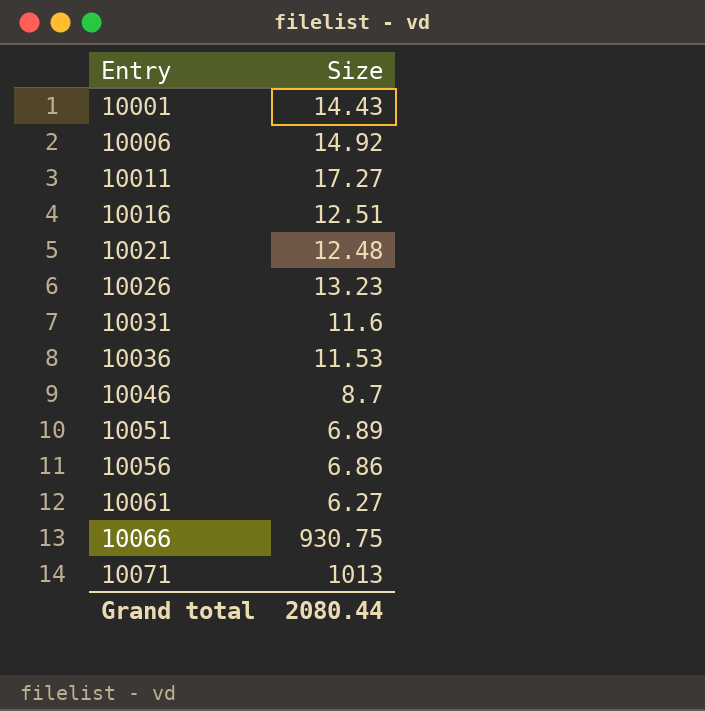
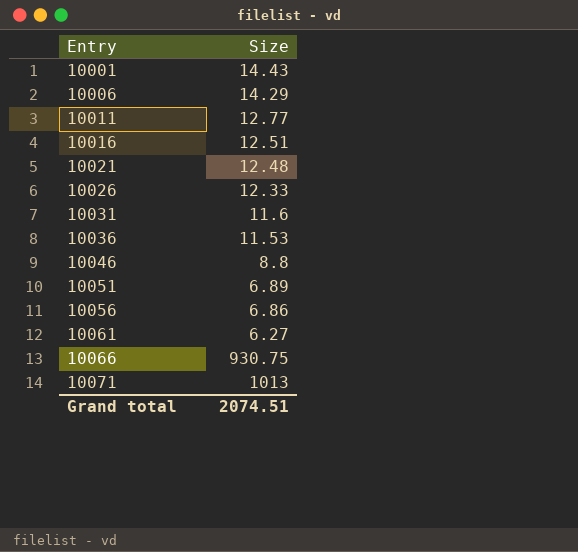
10006 | Size: 14.92 -> 14.29
10011 | Size: 17.27 -> 12.77
10026 | Size: 13.23 -> 12.33
10046 | Size: 8.7 -> 8.8
Grand total | Size: 2080.44 -> 2074.51

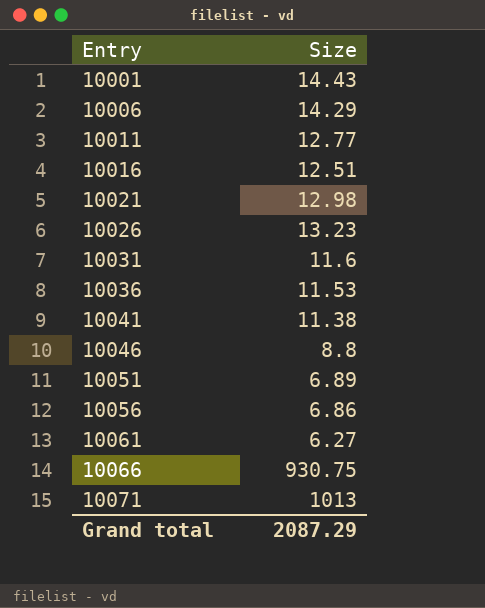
10021 | Size: 12.48 -> 12.98
10026 | Size: 12.33 -> 13.23
row 10041: none -> 11.38
Grand total | Size: 2074.51 -> 2087.29

